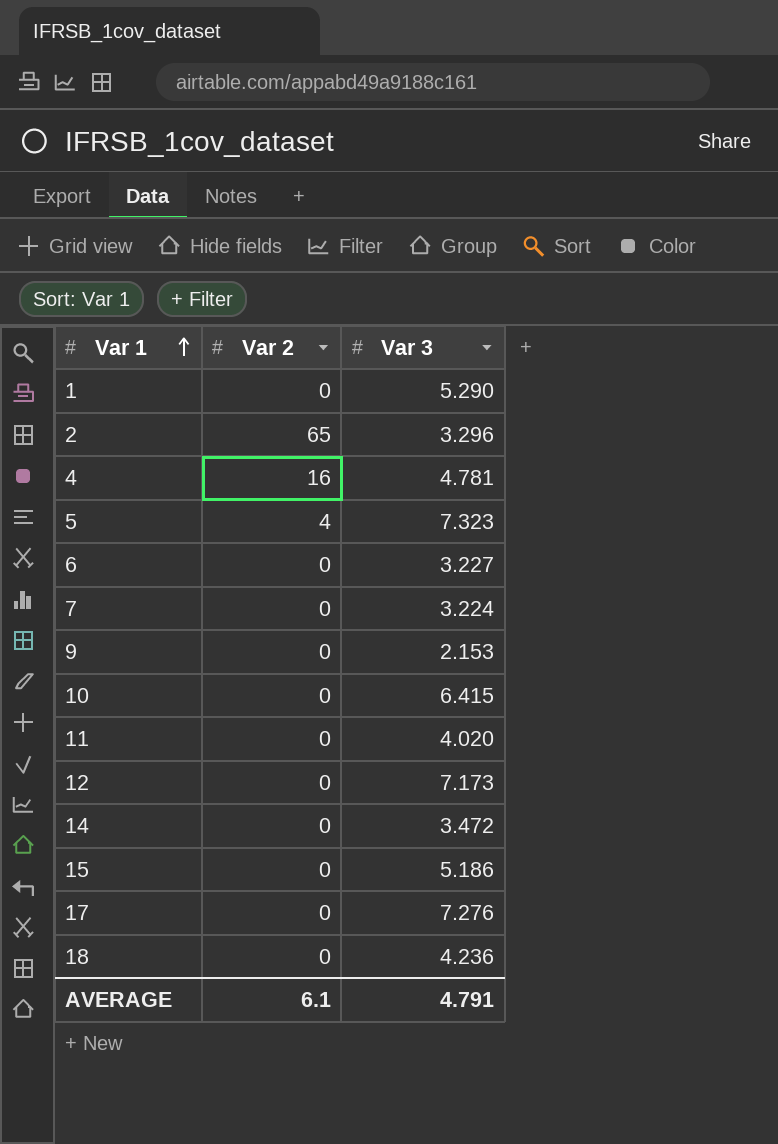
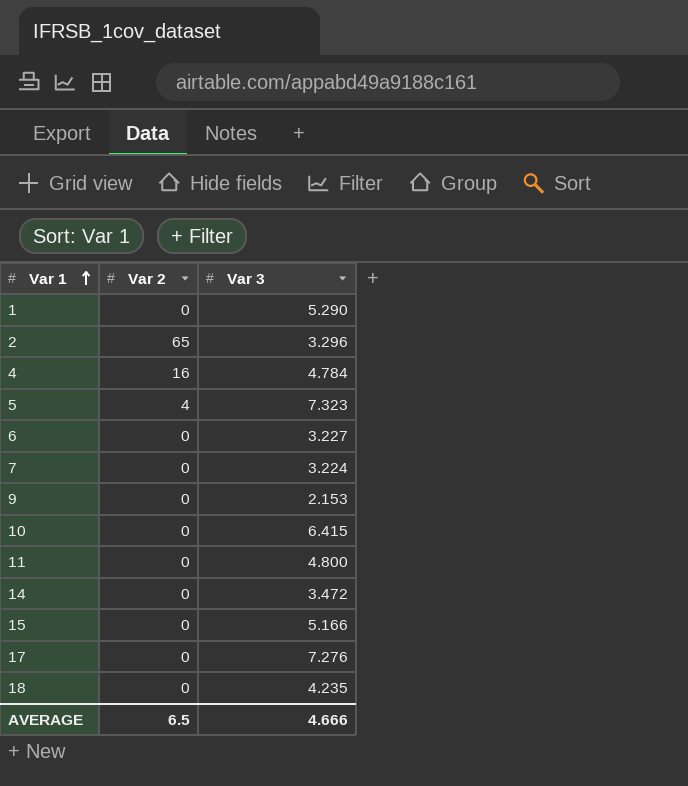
row 12: 0 | 7.173 -> none
4 | Var 3: 4.781 -> 4.784
11 | Var 3: 4.020 -> 4.800
15 | Var 3: 5.186 -> 5.166
18 | Var 3: 4.236 -> 4.235
AVERAGE | Var 2: 6.1 -> 6.5
AVERAGE | Var 3: 4.791 -> 4.666

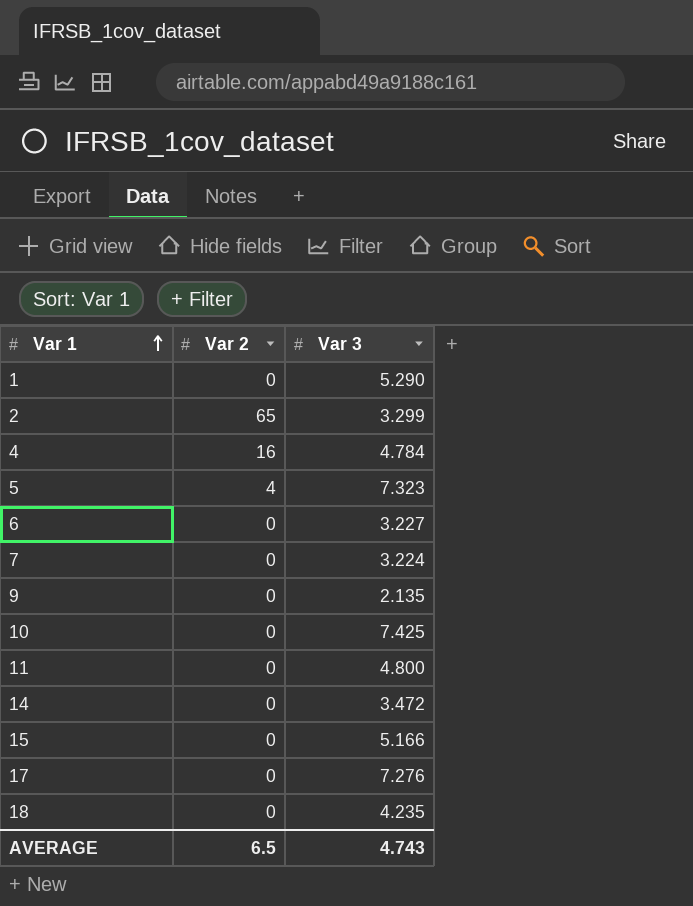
2 | Var 3: 3.296 -> 3.299
9 | Var 3: 2.153 -> 2.135
10 | Var 3: 6.415 -> 7.425
AVERAGE | Var 3: 4.666 -> 4.743

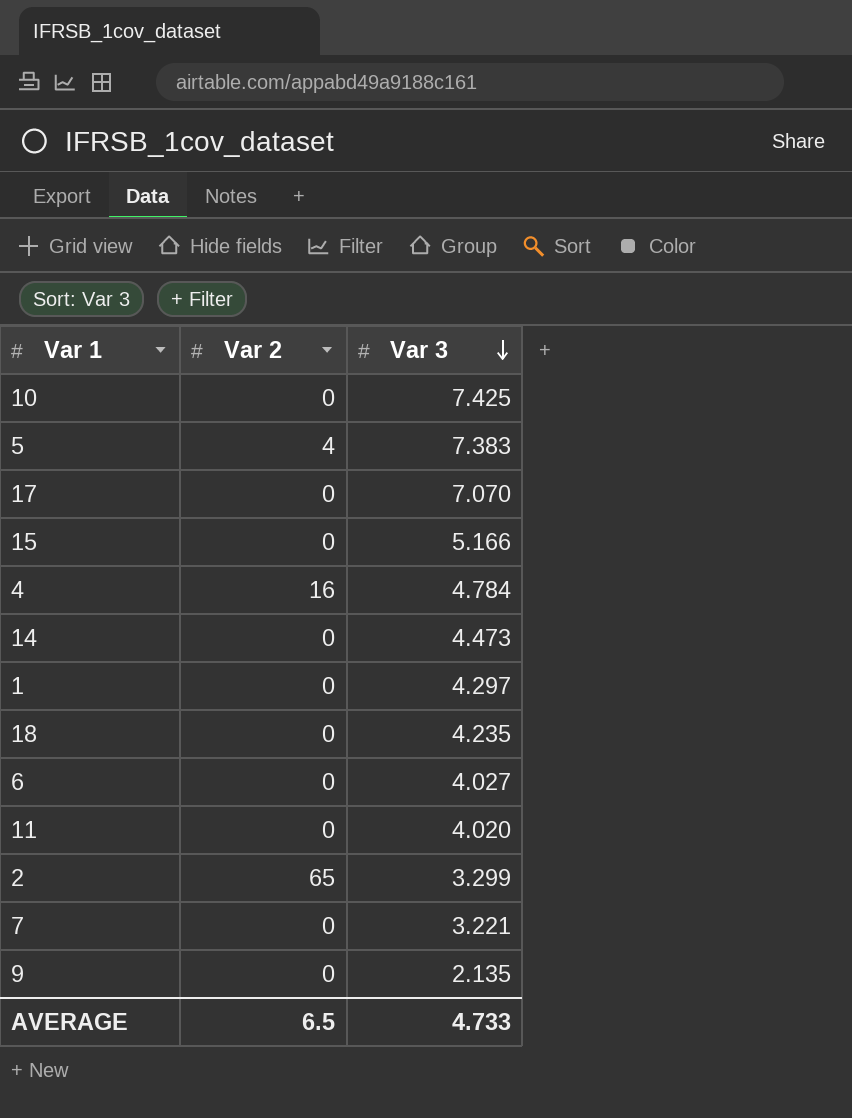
row order: Var 1 ascending -> Var 3 descending
5 | Var 3: 7.323 -> 7.383
17 | Var 3: 7.276 -> 7.070
14 | Var 3: 3.472 -> 4.473
1 | Var 3: 5.290 -> 4.297
6 | Var 3: 3.227 -> 4.027
11 | Var 3: 4.800 -> 4.020
7 | Var 3: 3.224 -> 3.221
AVERAGE | Var 3: 4.743 -> 4.733

